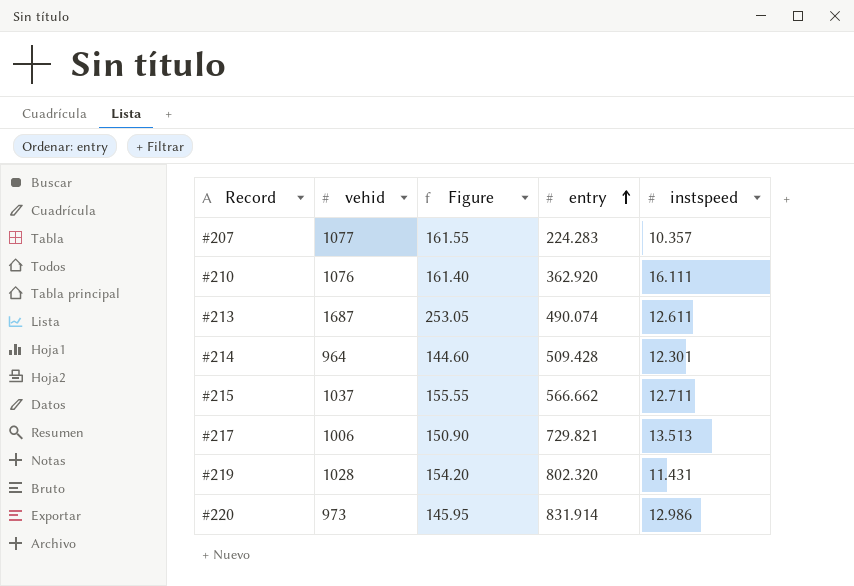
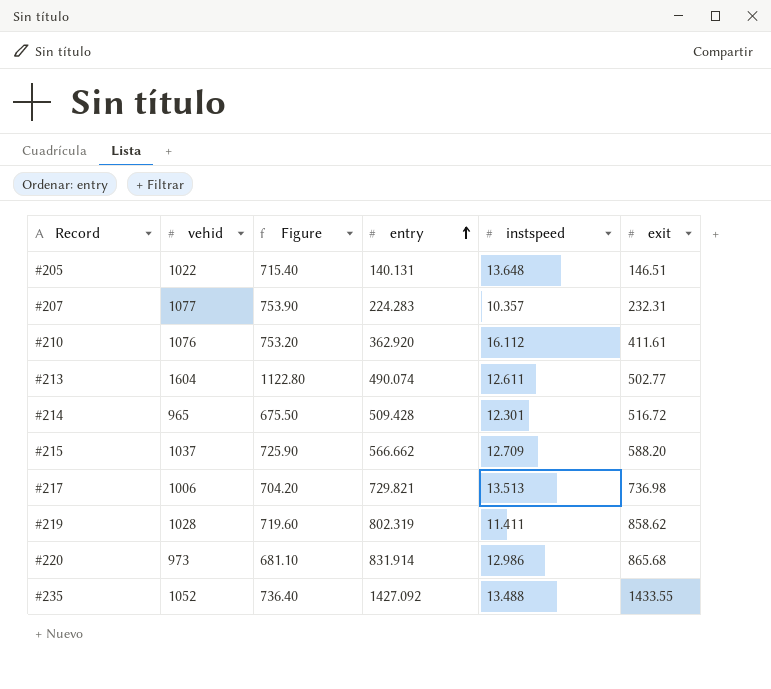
column Figure | formula: [vehid] * 0.15 -> [vehid] * 0.7
column exit | position: none -> 6
row #205: none -> 1022 | 715.40 | 140.131 | 13.648 | 146.51
#210 | instspeed: 16.111 -> 16.112
#213 | vehid: 1687 -> 1604
#214 | vehid: 964 -> 965
#215 | instspeed: 12.711 -> 12.709
#219 | entry: 802.320 -> 802.319
#219 | instspeed: 11.431 -> 11.411
row #235: none -> 1052 | 736.40 | 1427.092 | 13.488 | 1433.55

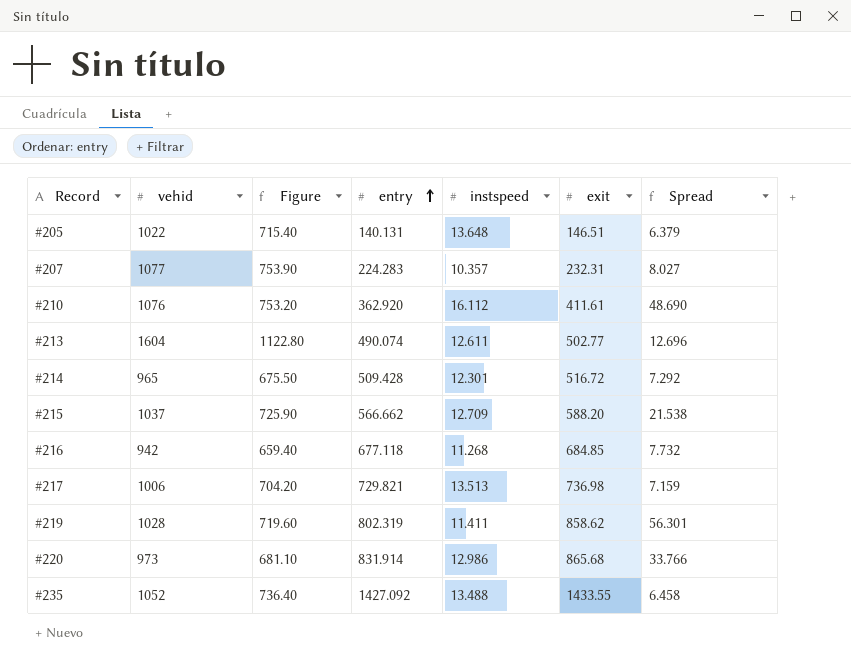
column Spread | formula: none -> [exit] - [entry]
row #216: none -> 942 | 659.40 | 677.118 | 11.268 | 684.85 | 7.732

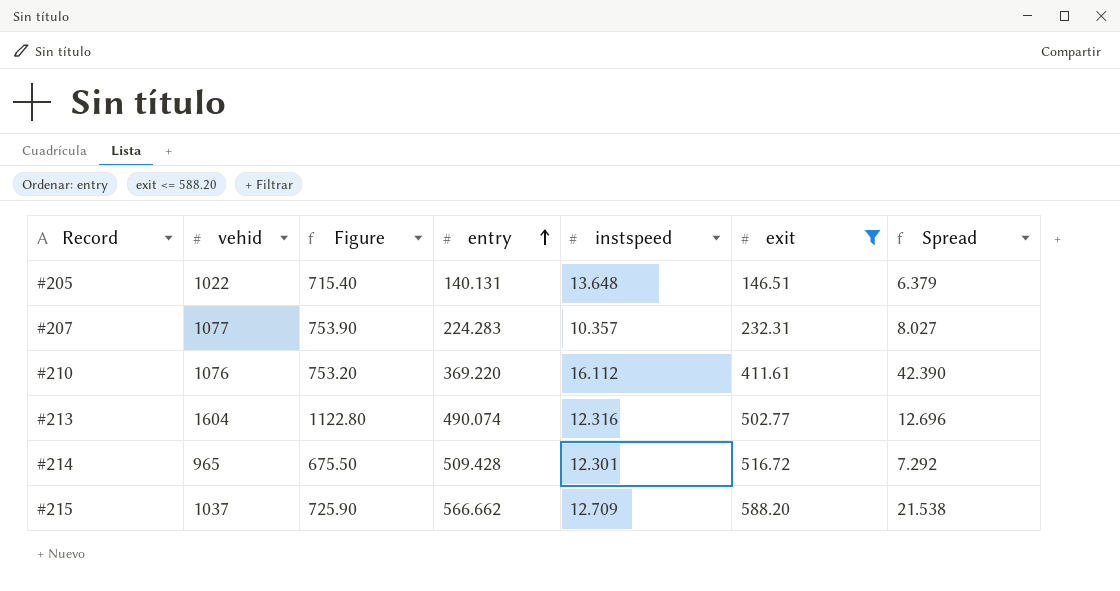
filter: none -> exit <= 588.20
#210 | entry: 362.920 -> 369.220
#210 | Spread: 48.690 -> 42.390
#213 | instspeed: 12.611 -> 12.316

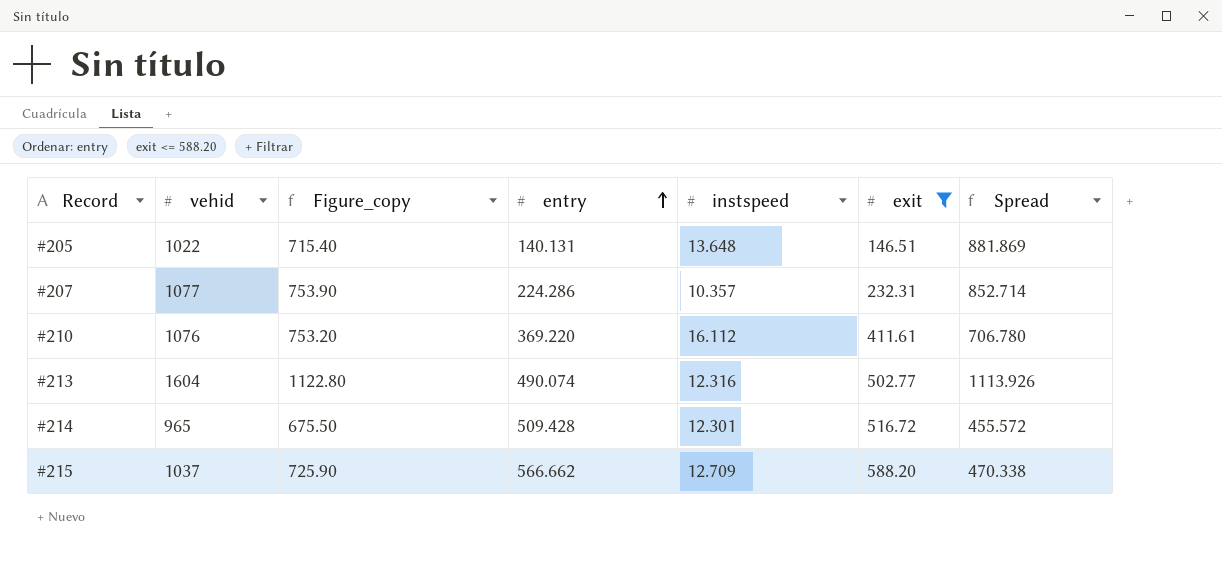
column name: Figure -> Figure_copy
column Spread | formula: [exit] - [entry] -> [vehid] - [entry]
#207 | entry: 224.283 -> 224.286

